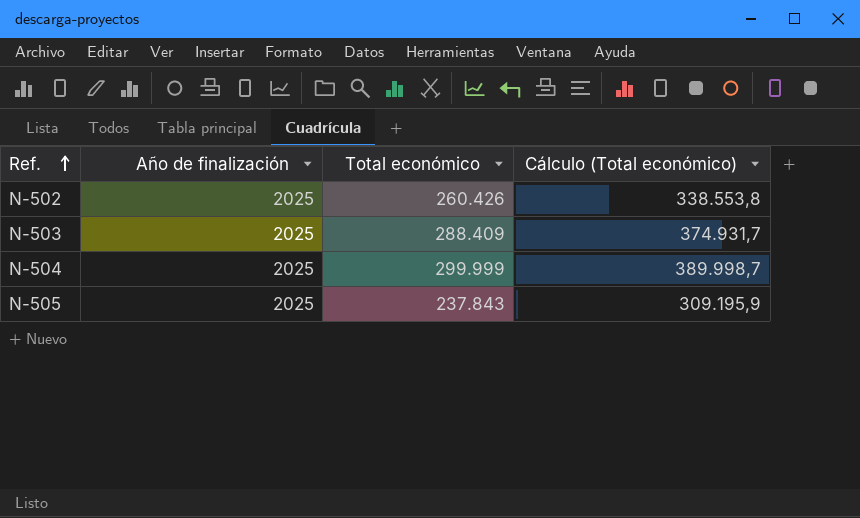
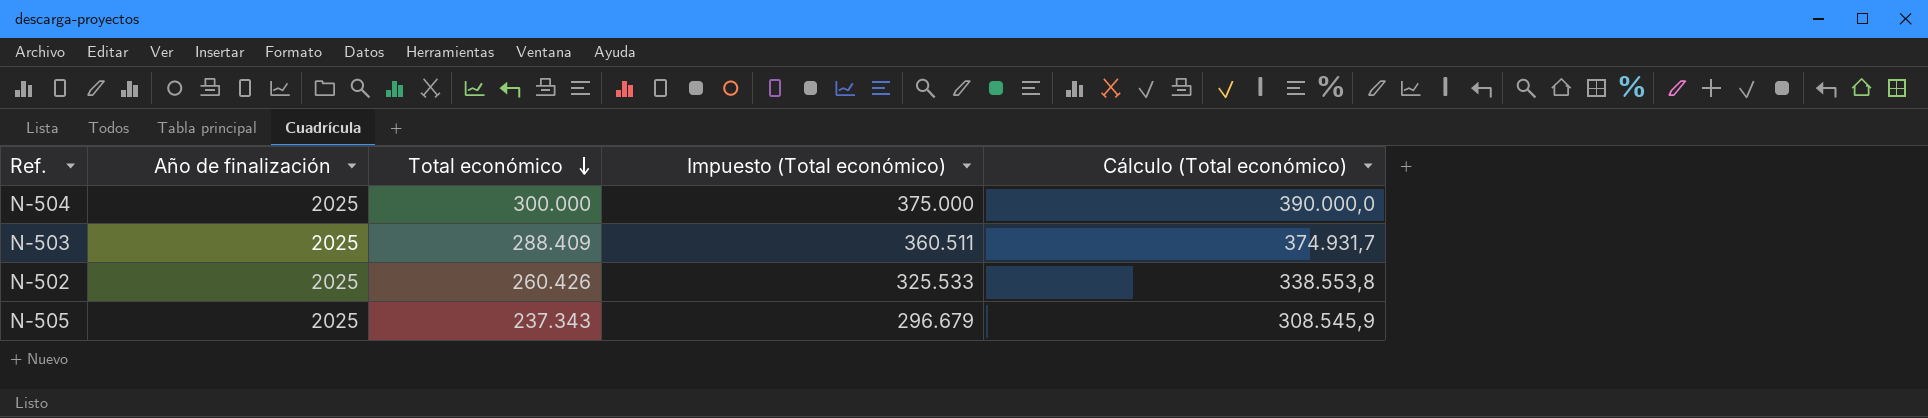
row order: Ref. ascending -> Total económico descending
column Impuesto (Total económico) | formula: none -> [Total económico] * 1,25
N-504 | Total económico: 299.999 -> 300.000
N-504 | Cálculo (Total económico): 389.998,7 -> 390.000,0
N-505 | Total económico: 237.843 -> 237.343
N-505 | Cálculo (Total económico): 309.195,9 -> 308.545,9

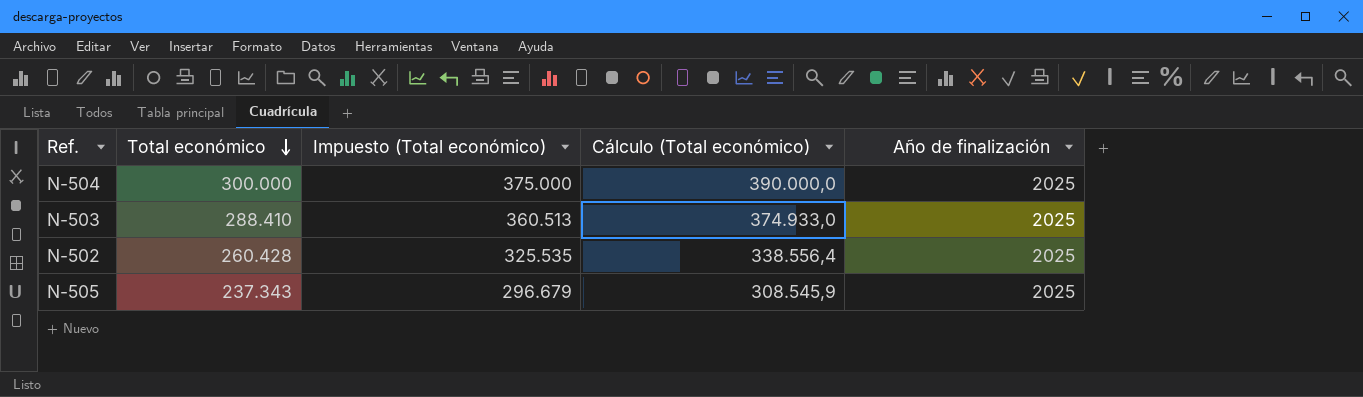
column Año de finalización | position: 2 -> 5
N-503 | Total económico: 288.409 -> 288.410
N-503 | Impuesto (Total económico): 360.511 -> 360.513
N-503 | Cálculo (Total económico): 374.931,7 -> 374.933,0
N-502 | Total económico: 260.426 -> 260.428
N-502 | Impuesto (Total económico): 325.533 -> 325.535
N-502 | Cálculo (Total económico): 338.553,8 -> 338.556,4

